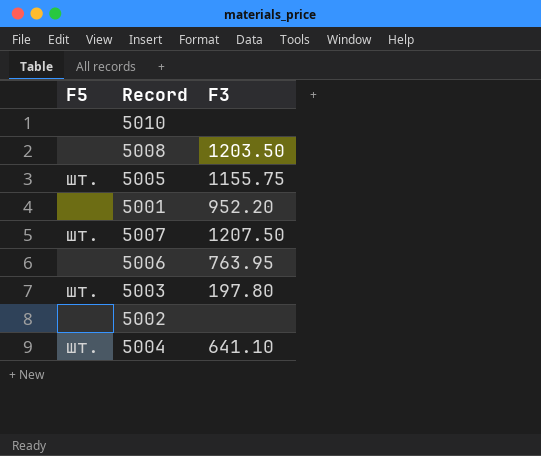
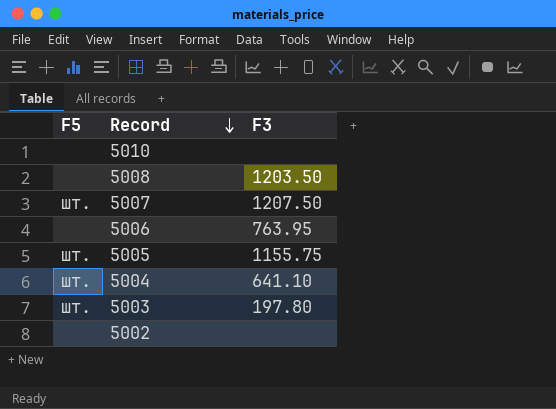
row order: none -> Record descending
row 5001: none | 952.20 -> none

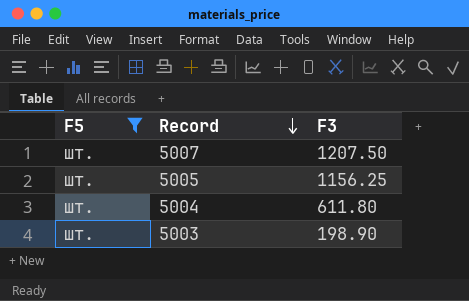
filter: none -> F5 = шт.
5005 | F3: 1155.75 -> 1156.25
5004 | F3: 641.10 -> 611.80
5003 | F3: 197.80 -> 198.90

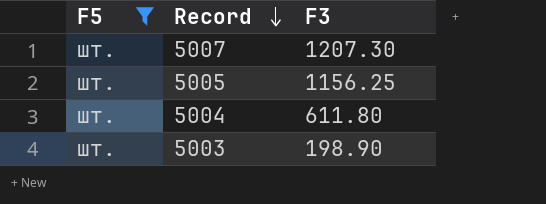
5007 | F3: 1207.50 -> 1207.30

